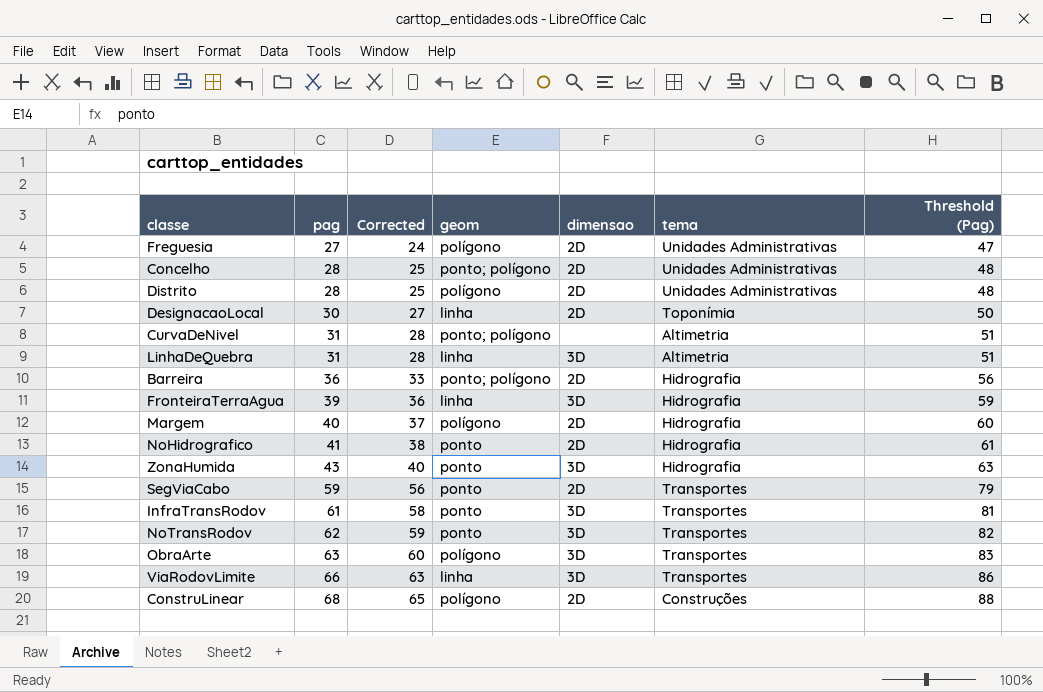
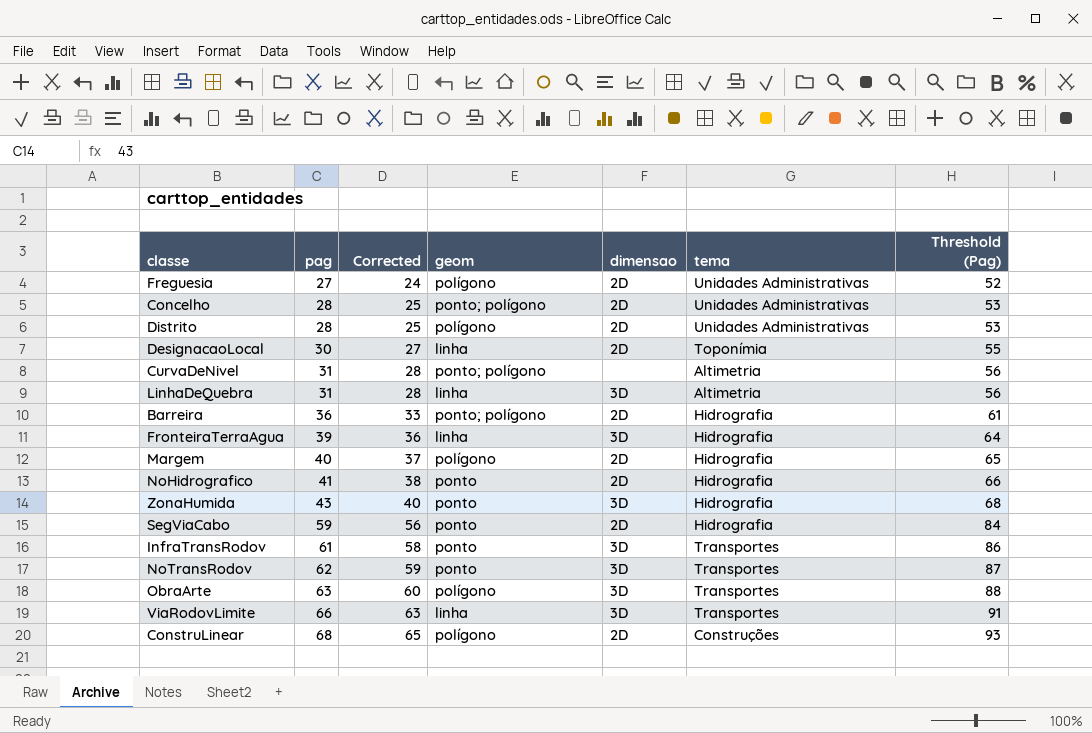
column Threshold (Pag) | formula: [pag] + 20 -> [pag] + 25
SegViaCabo | tema: Transportes -> Hidrografia

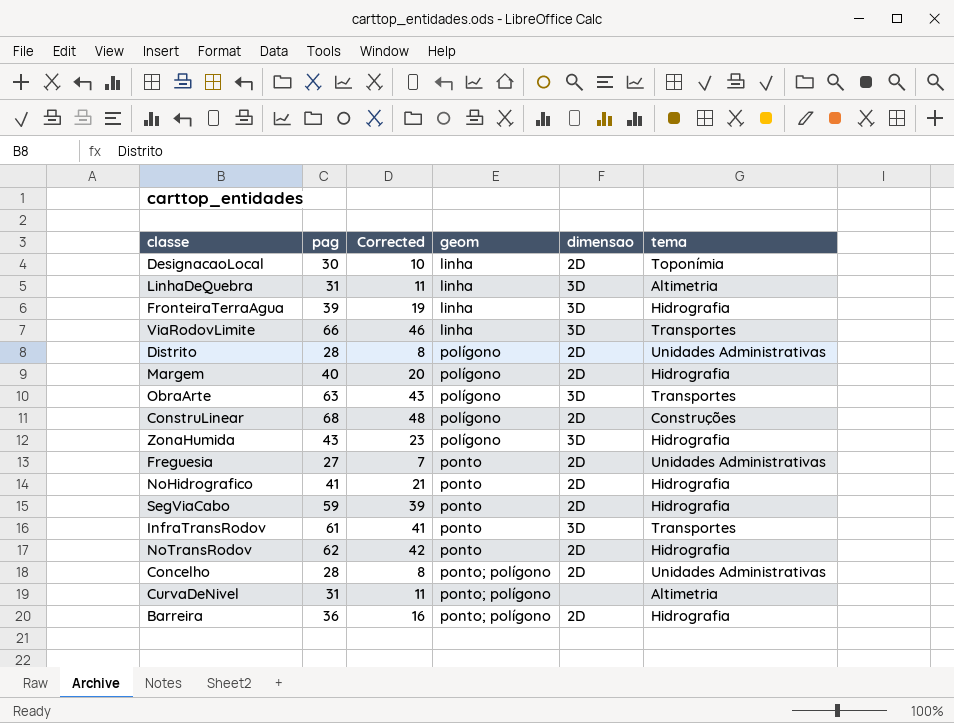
row order: pag ascending -> geom ascending
column Threshold (Pag) | formula: [pag] + 25 -> none
column Corrected | formula: [pag] - 3 -> [pag] - 20
ZonaHumida | geom: ponto -> polígono
Freguesia | geom: polígono -> ponto
NoTransRodov | dimensao: 3D -> 2D
NoTransRodov | tema: Transportes -> Hidrografia

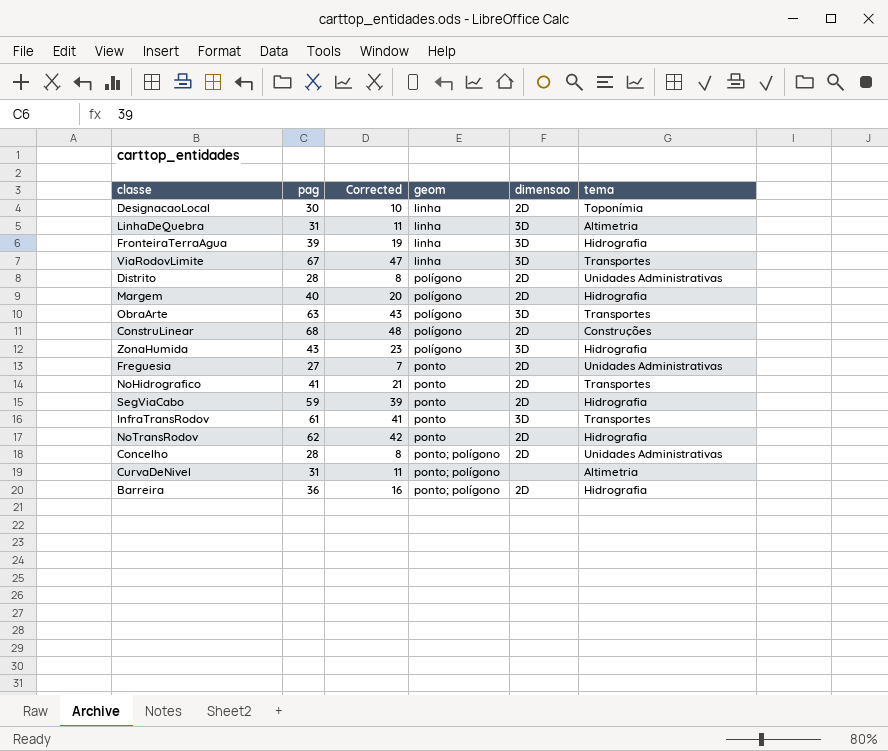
ViaRodovLimite | pag: 66 -> 67
ViaRodovLimite | Corrected: 46 -> 47
NoHidrografico | tema: Hidrografia -> Transportes

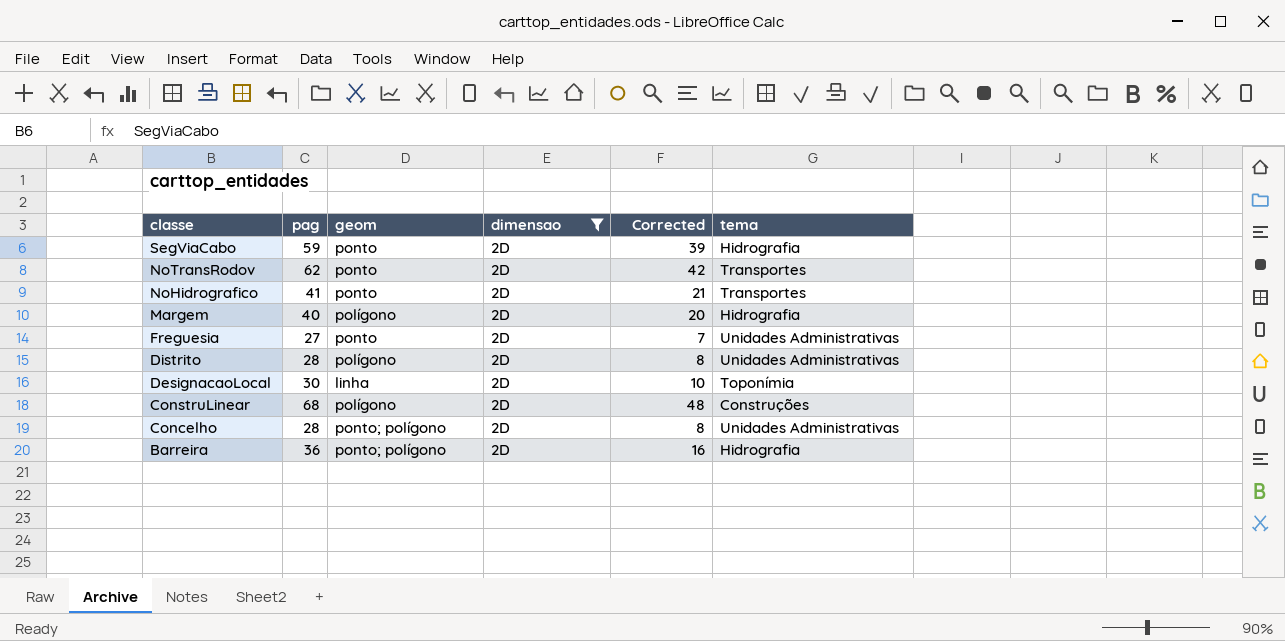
filter: none -> dimensao = 2D
row order: geom ascending -> classe descending
column Corrected | position: 3 -> 5
NoTransRodov | tema: Hidrografia -> Transportes

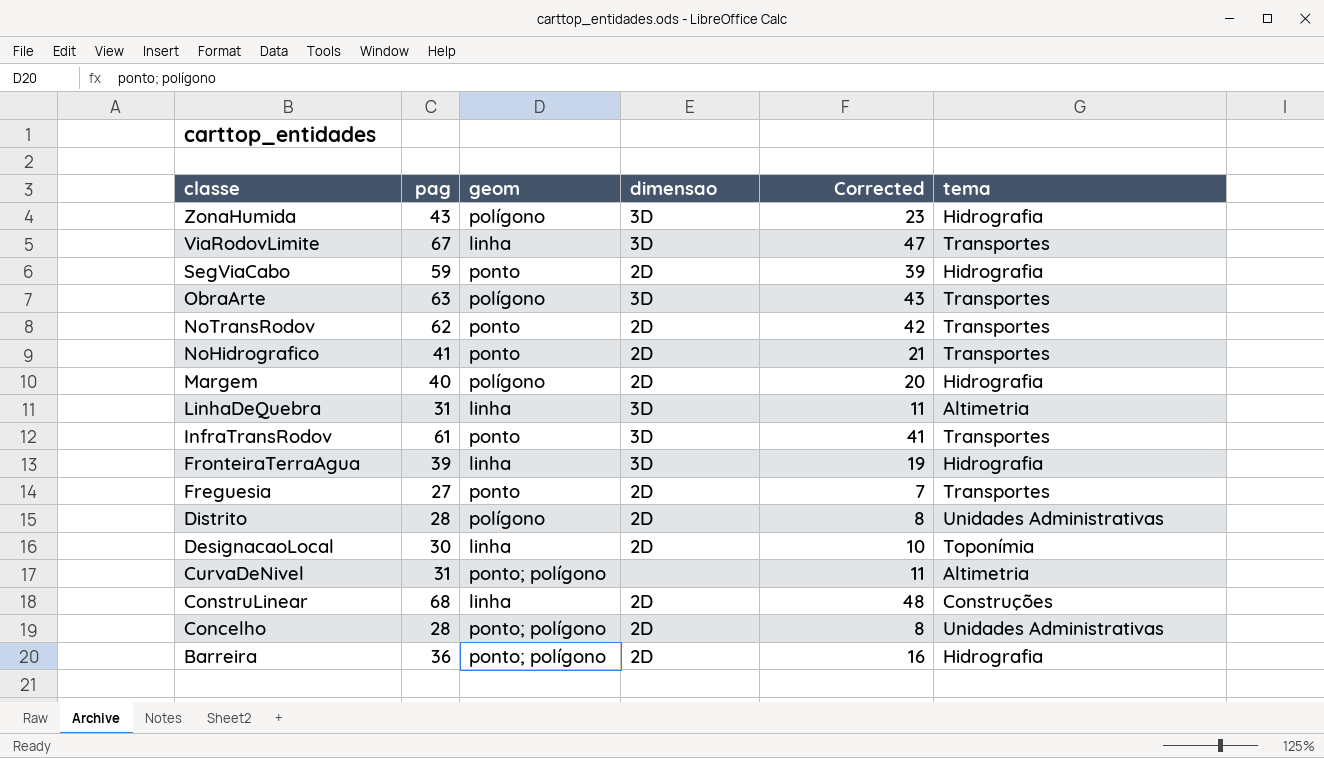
filter: dimensao = 2D -> none
Freguesia | tema: Unidades Administrativas -> Transportes
ConstruLinear | geom: polígono -> linha

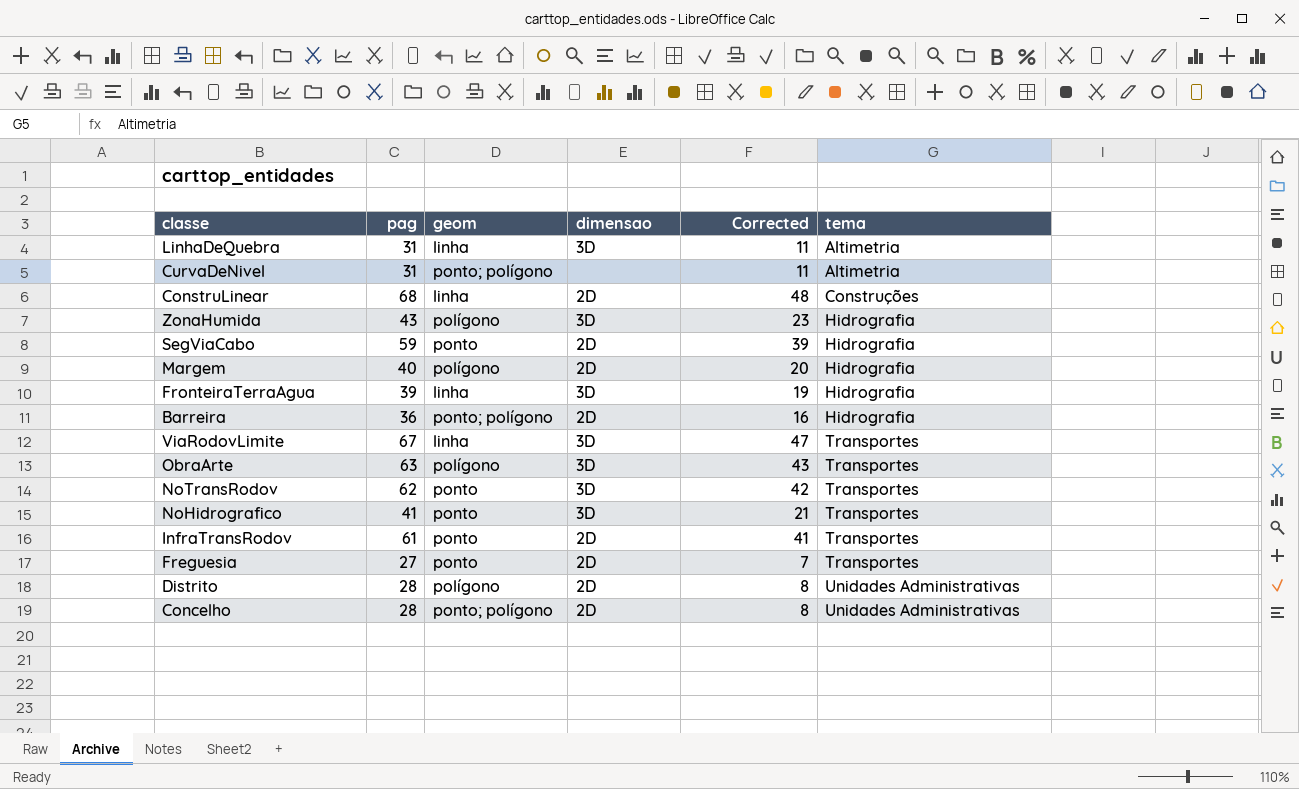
row order: classe descending -> tema ascending
row DesignacaoLocal: 30 | linha | 2D | 10 | Toponímia -> none
NoTransRodov | dimensao: 2D -> 3D
NoHidrografico | dimensao: 2D -> 3D
InfraTransRodov | dimensao: 3D -> 2D

